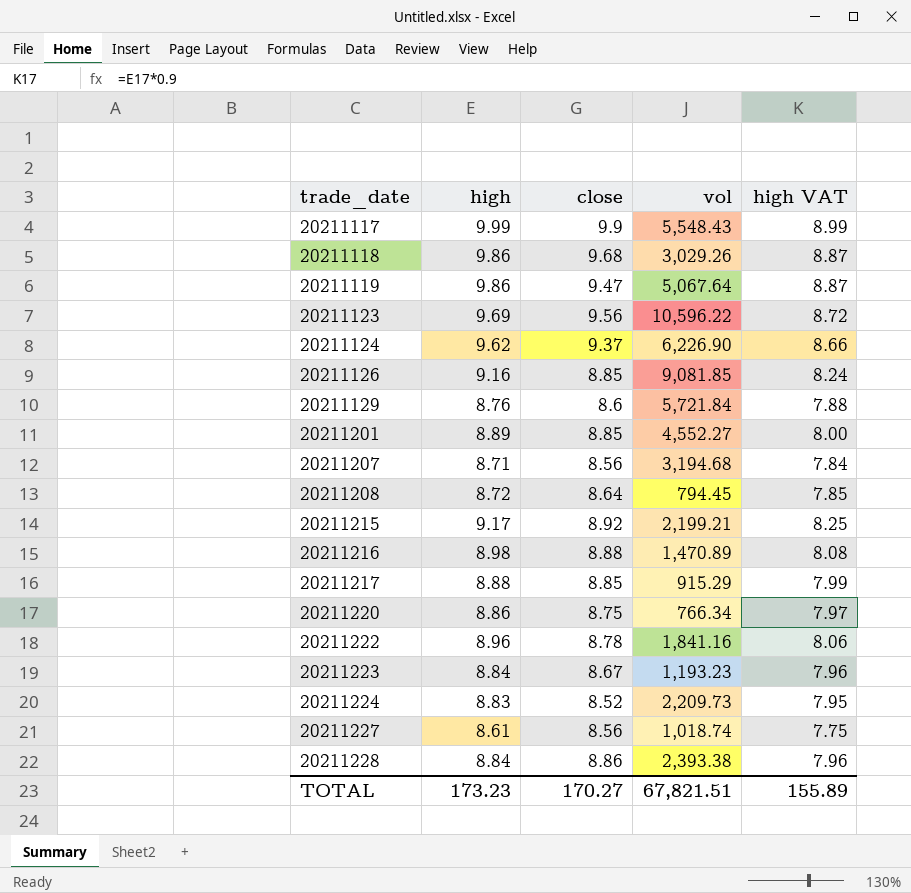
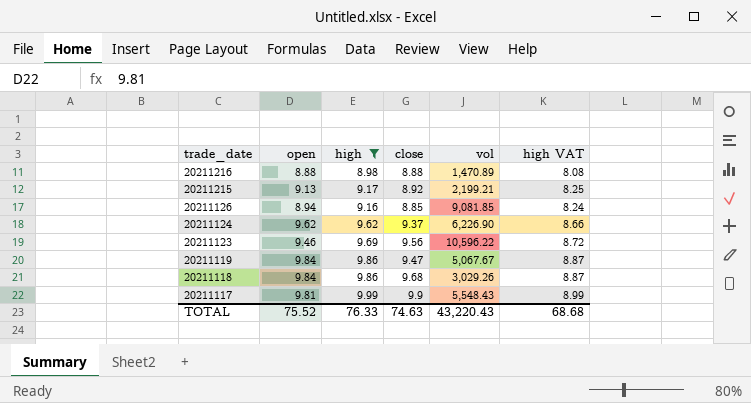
filter: none -> high >= 8.98
row order: trade_date ascending -> trade_date descending
column open | position: none -> 2
20211119 | vol: 5,067.64 -> 5,067.67
TOTAL | high: 173.23 -> 76.33
TOTAL | close: 170.27 -> 74.63
TOTAL | vol: 67,821.51 -> 43,220.43
TOTAL | high VAT: 155.89 -> 68.68

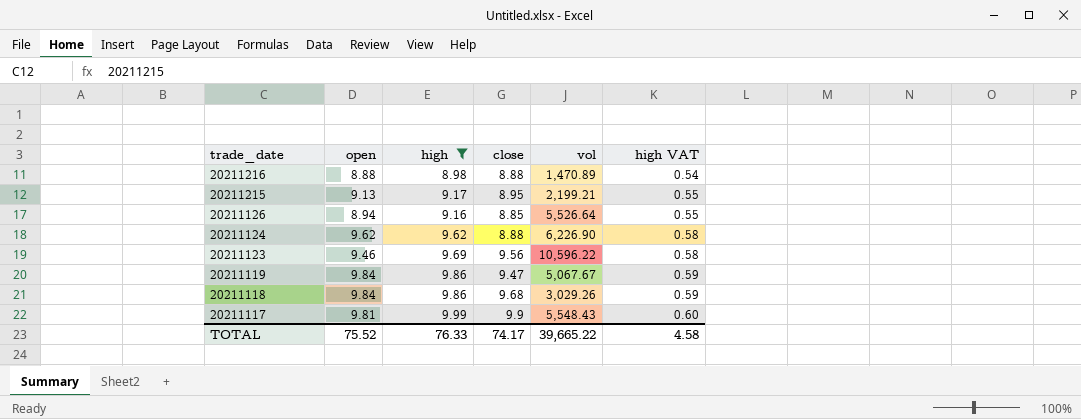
column high VAT | formula: [high] * 0.9 -> [high] * 0.06
20211215 | close: 8.92 -> 8.95
20211126 | vol: 9,081.85 -> 5,526.64
20211124 | close: 9.37 -> 8.88
TOTAL | close: 74.63 -> 74.17
TOTAL | vol: 43,220.43 -> 39,665.22
TOTAL | high VAT: 68.68 -> 4.58

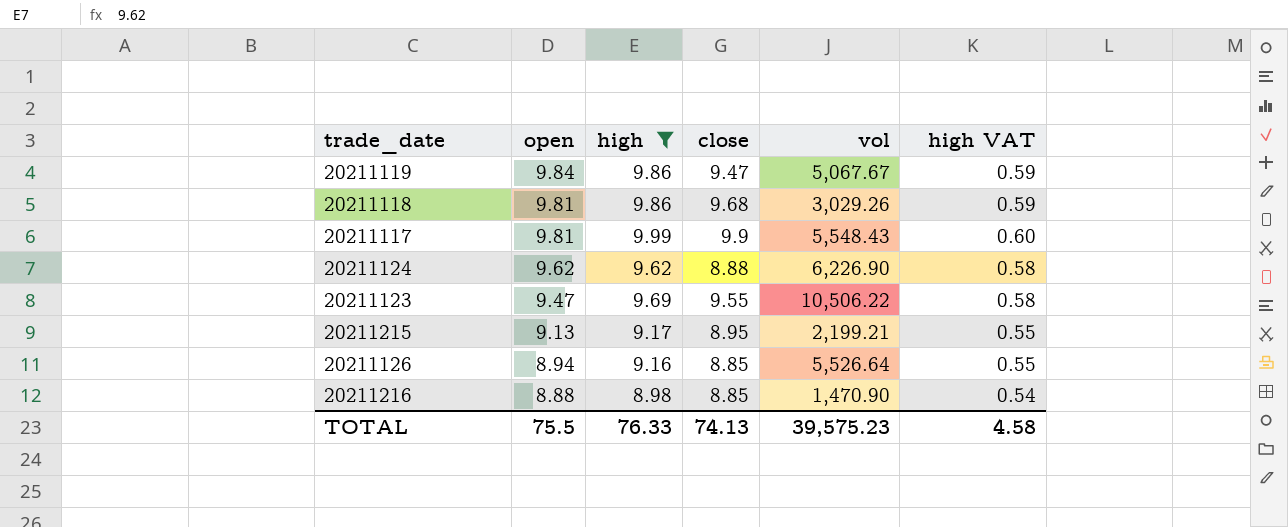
row order: trade_date descending -> open descending
20211118 | open: 9.84 -> 9.81
20211123 | open: 9.46 -> 9.47
20211123 | close: 9.56 -> 9.55
20211123 | vol: 10,596.22 -> 10,506.22
20211216 | close: 8.88 -> 8.85
20211216 | vol: 1,470.89 -> 1,470.90
TOTAL | open: 75.52 -> 75.5
TOTAL | close: 74.17 -> 74.13
TOTAL | vol: 39,665.22 -> 39,575.23

